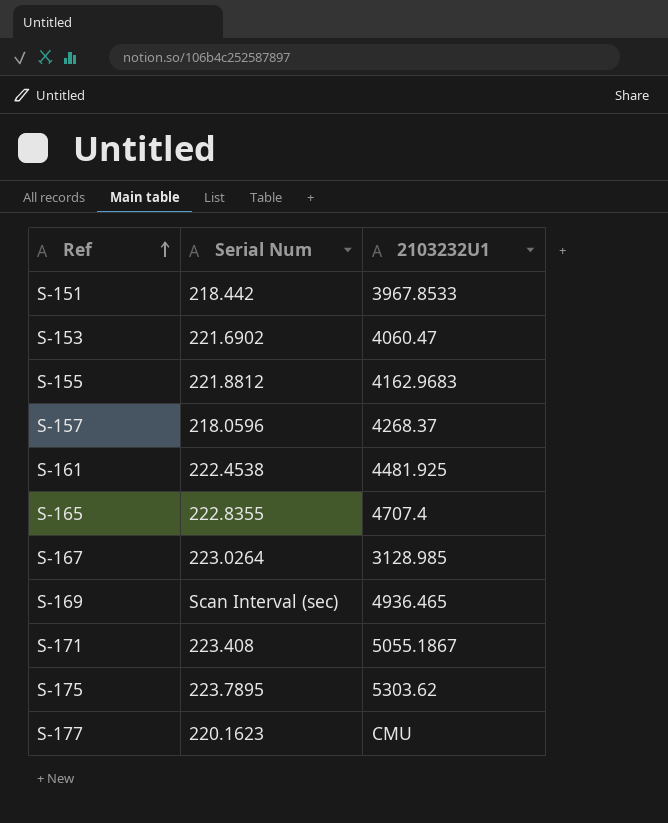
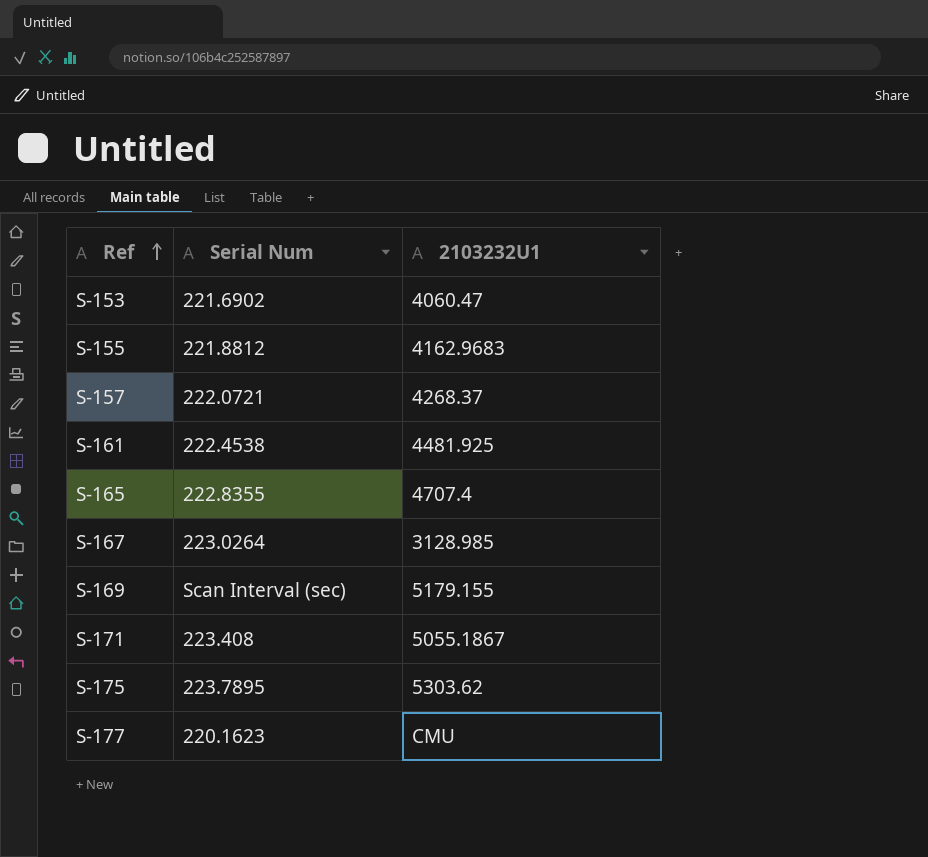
row S-151: 218.442 | 3967.8533 -> none
S-157 | Serial Num: 218.0596 -> 222.0721
S-169 | 2103232U1: 4936.465 -> 5179.155

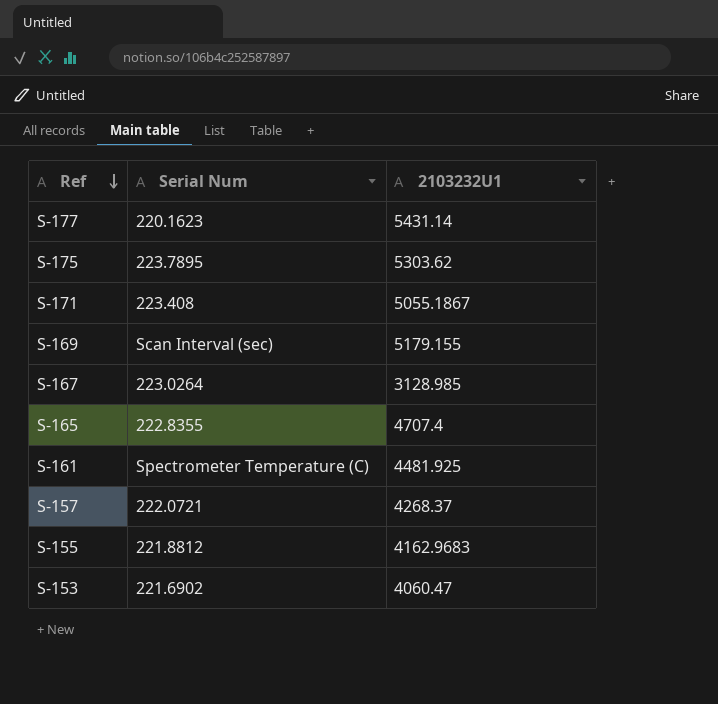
row order: Ref ascending -> Ref descending
S-177 | 2103232U1: CMU -> 5431.14
S-161 | Serial Num: 222.4538 -> Spectrometer Temperature (C)

